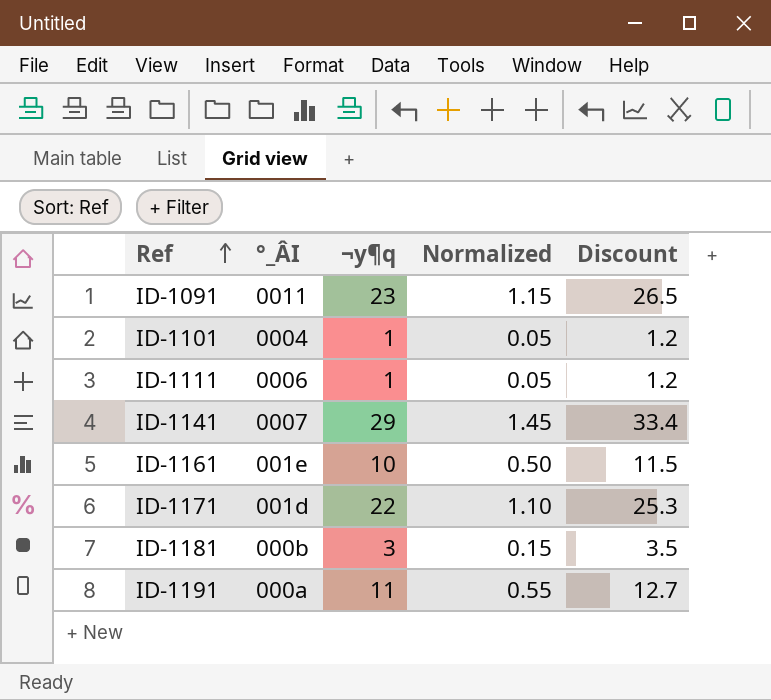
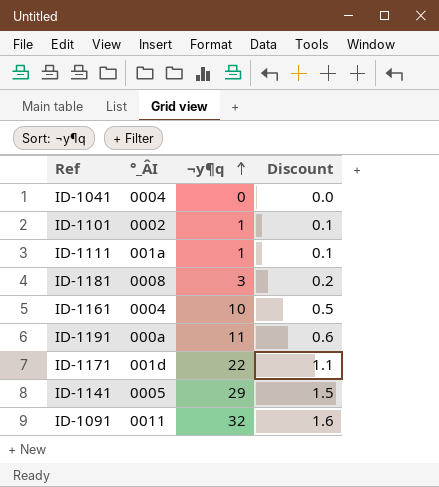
row order: Ref ascending -> ¬y¶q ascending
column Normalized | formula: [¬y¶q] * 0.05 -> none
column Discount | formula: [¬y¶q] * 1.15 -> [¬y¶q] * 0.05
row ID-1041: none -> 0004 | 0 | 0.0
ID-1101 | °_ÂI: 0004 -> 0002
ID-1111 | °_ÂI: 0006 -> 001a
ID-1181 | °_ÂI: 000b -> 0008
ID-1161 | °_ÂI: 001e -> 0004
ID-1141 | °_ÂI: 0007 -> 0005
ID-1091 | ¬y¶q: 23 -> 32

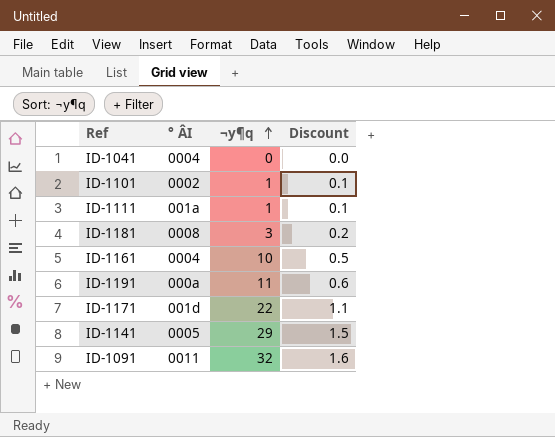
column name: °_ÂI -> ° ÂI

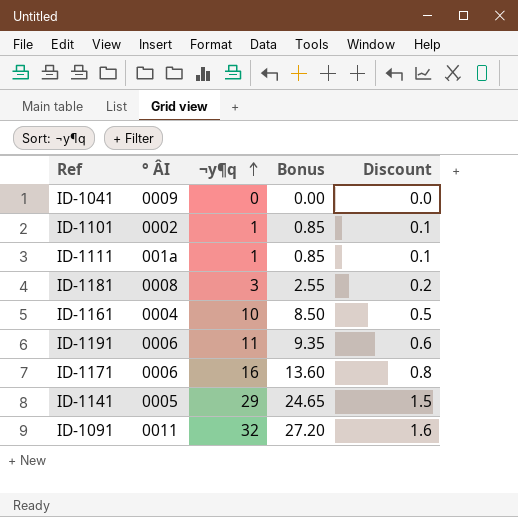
column Bonus | formula: none -> [¬y¶q] * 0.85
ID-1041 | ° ÂI: 0004 -> 0009
ID-1191 | ° ÂI: 000a -> 0006
ID-1171 | ° ÂI: 001d -> 0006
ID-1171 | ¬y¶q: 22 -> 16
ID-1171 | Discount: 1.1 -> 0.8

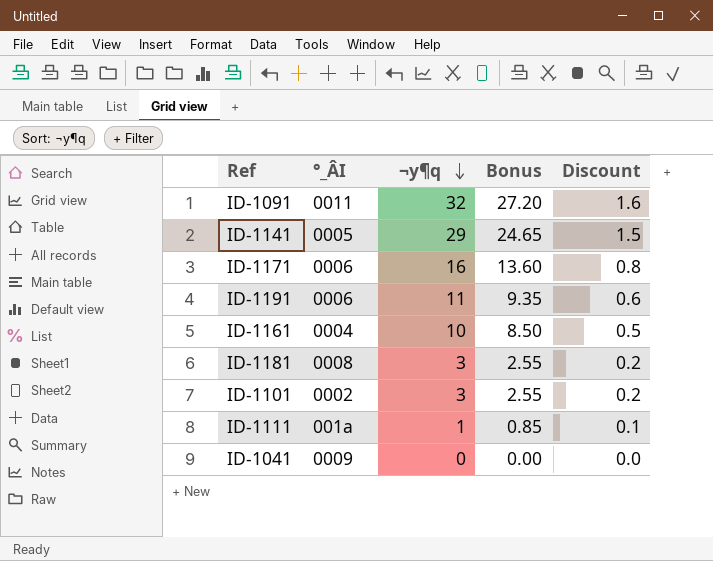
row order: ¬y¶q ascending -> ¬y¶q descending
column name: ° ÂI -> °_ÂI
ID-1101 | ¬y¶q: 1 -> 3
ID-1101 | Bonus: 0.85 -> 2.55
ID-1101 | Discount: 0.1 -> 0.2

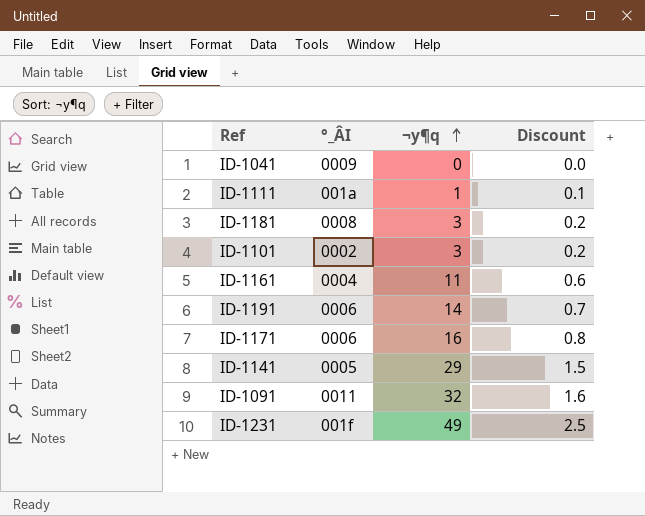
row order: ¬y¶q descending -> ¬y¶q ascending
column Bonus | formula: [¬y¶q] * 0.85 -> none
ID-1161 | ¬y¶q: 10 -> 11
ID-1161 | Discount: 0.5 -> 0.6
ID-1191 | ¬y¶q: 11 -> 14
ID-1191 | Discount: 0.6 -> 0.7
row ID-1231: none -> 001f | 49 | 2.5

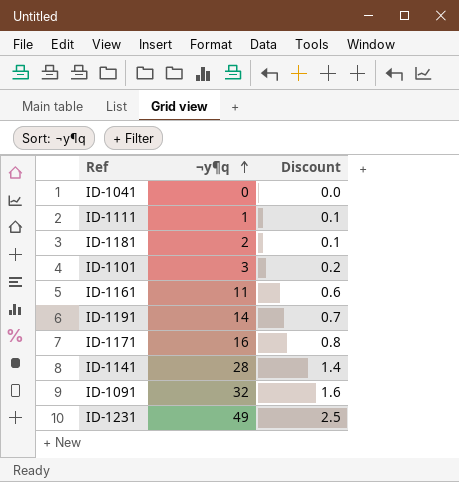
column °_ÂI | position: 2 -> none
ID-1181 | ¬y¶q: 3 -> 2
ID-1181 | Discount: 0.2 -> 0.1
ID-1141 | ¬y¶q: 29 -> 28
ID-1141 | Discount: 1.5 -> 1.4

